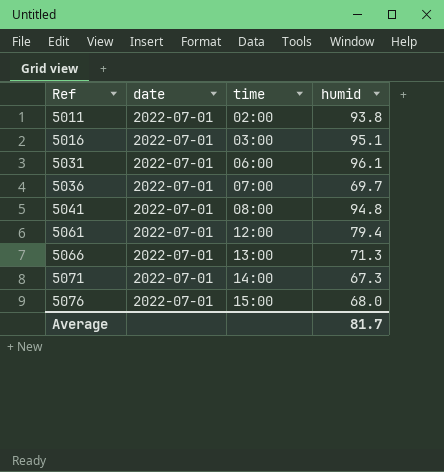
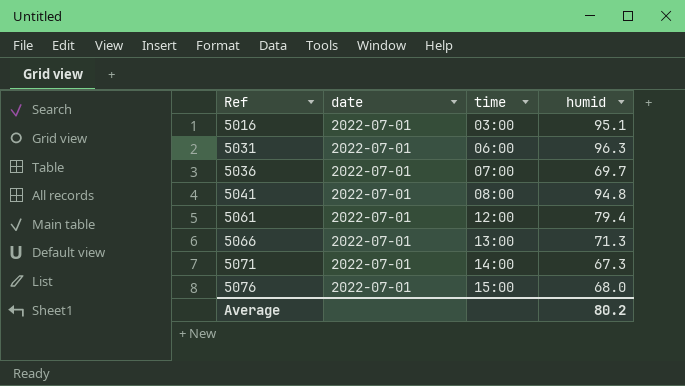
row 5011: 2022-07-01 | 02:00 | 93.8 -> none
5031 | humid: 96.1 -> 96.3
Average | humid: 81.7 -> 80.2

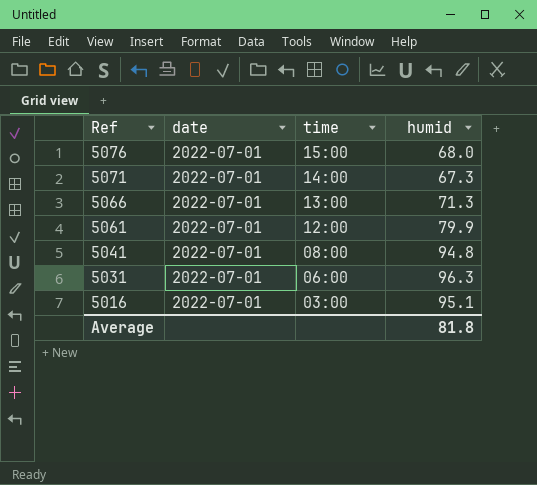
row order: Ref ascending -> Ref descending
row 5036: 2022-07-01 | 07:00 | 69.7 -> none
5061 | humid: 79.4 -> 79.9
Average | humid: 80.2 -> 81.8

